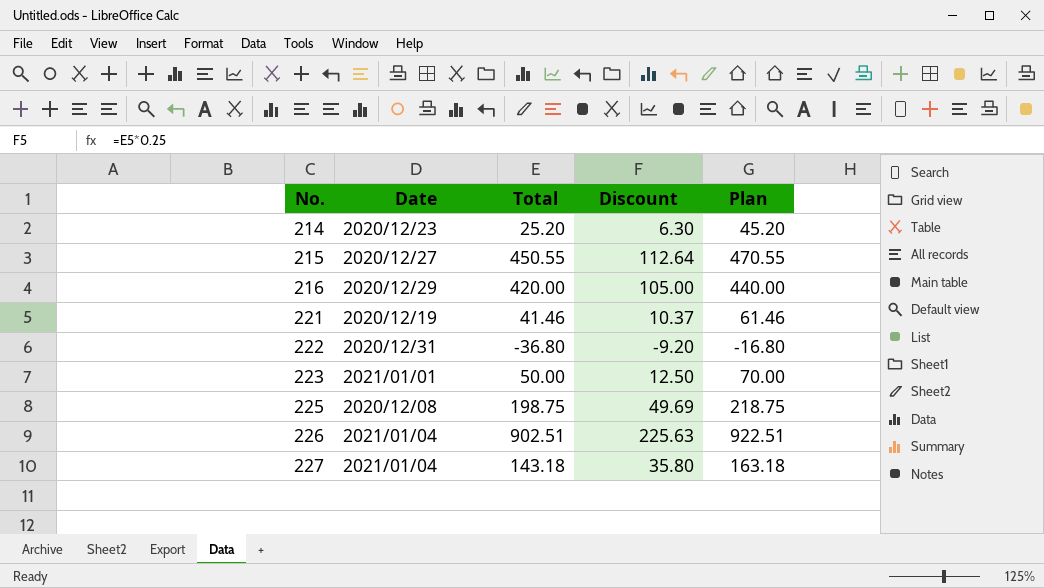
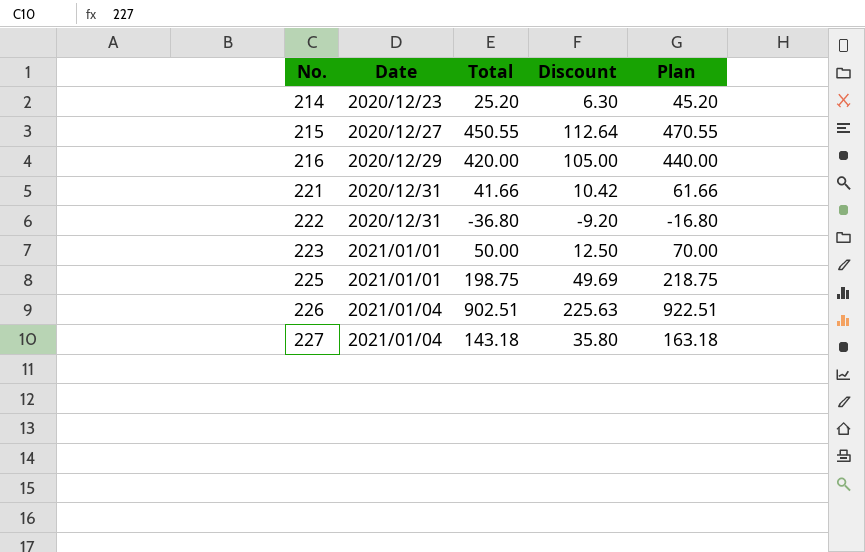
221 | Date: 2020/12/19 -> 2020/12/31
221 | Total: 41.46 -> 41.66
221 | Discount: 10.37 -> 10.42
221 | Plan: 61.46 -> 61.66
225 | Date: 2020/12/08 -> 2021/01/01

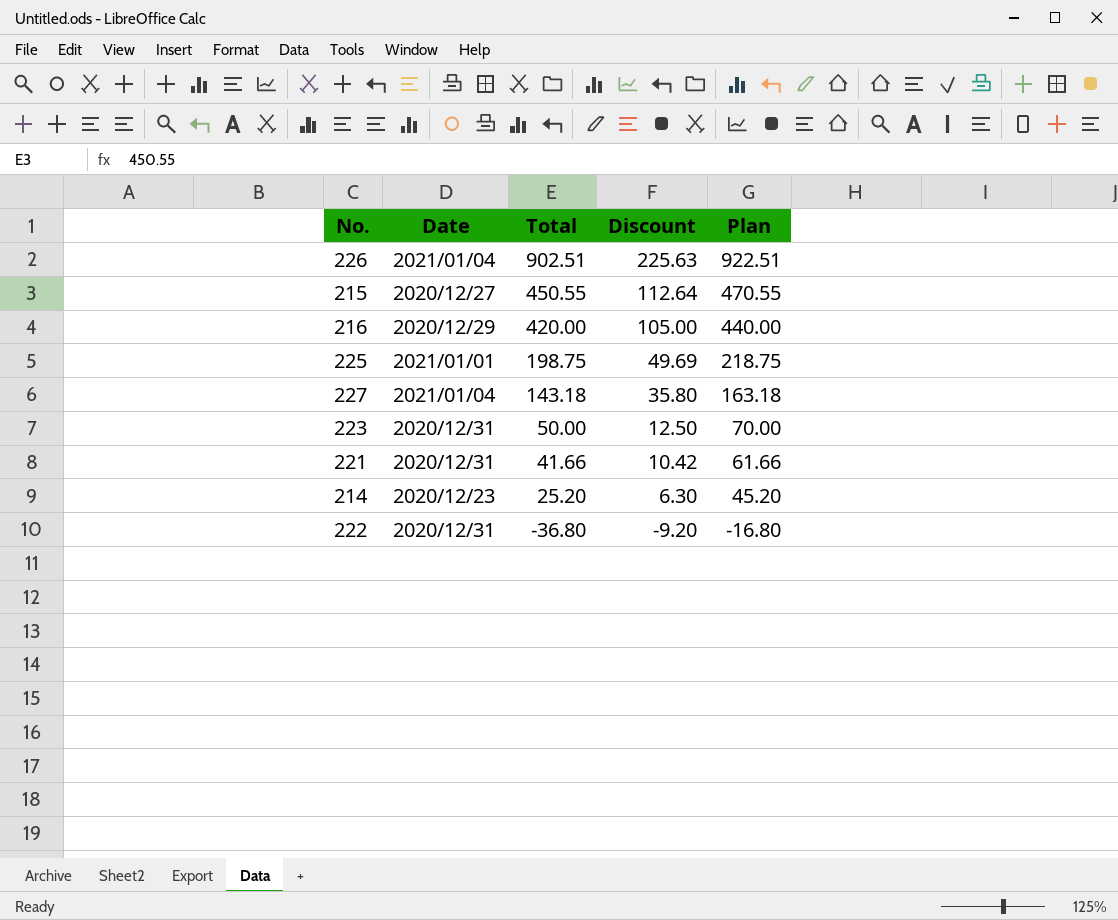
row order: No. ascending -> Total descending
223 | Date: 2021/01/01 -> 2020/12/31

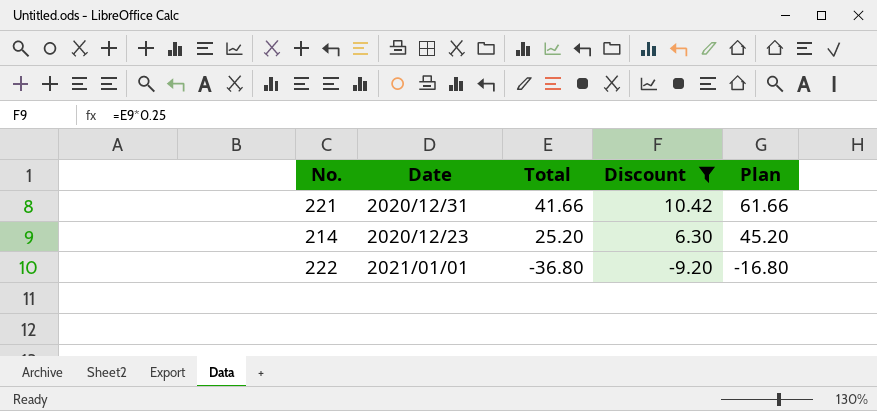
filter: none -> Discount <= 10.42
222 | Date: 2020/12/31 -> 2021/01/01

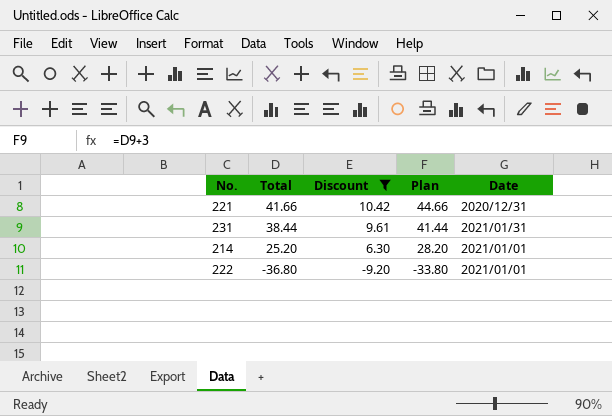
column Plan | formula: [Total] + 20 -> [Total] + 3
column Date | position: 2 -> 5
row 231: none -> 38.44 | 9.61 | 41.44 | 2021/01/31
214 | Date: 2020/12/23 -> 2021/01/01

